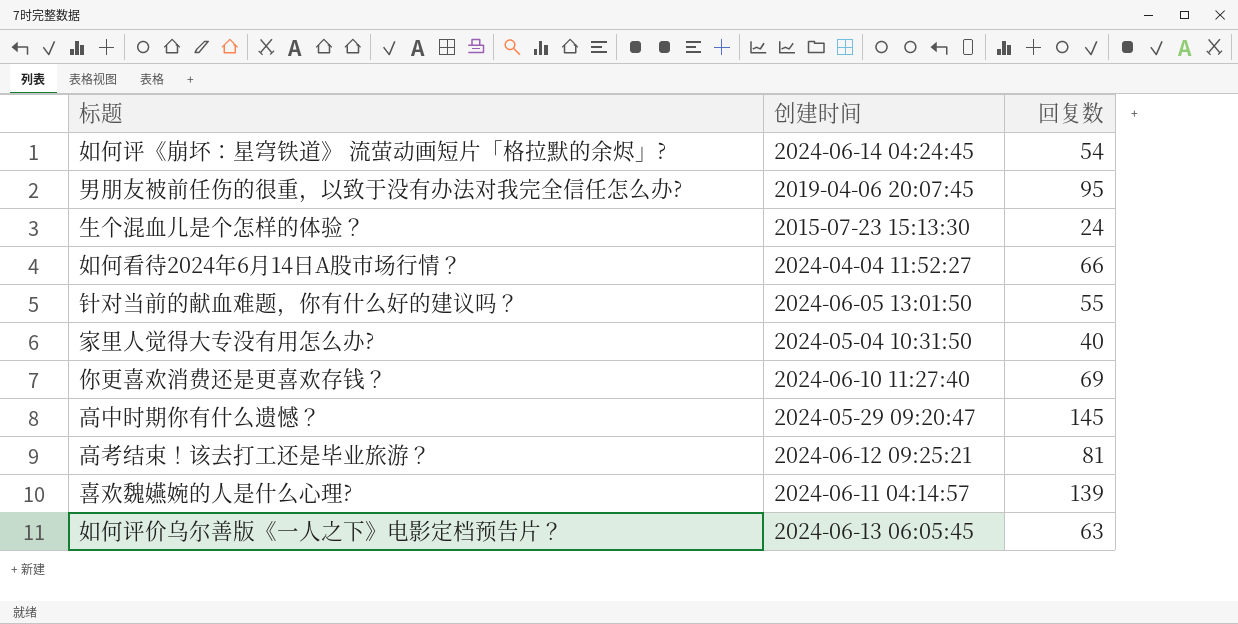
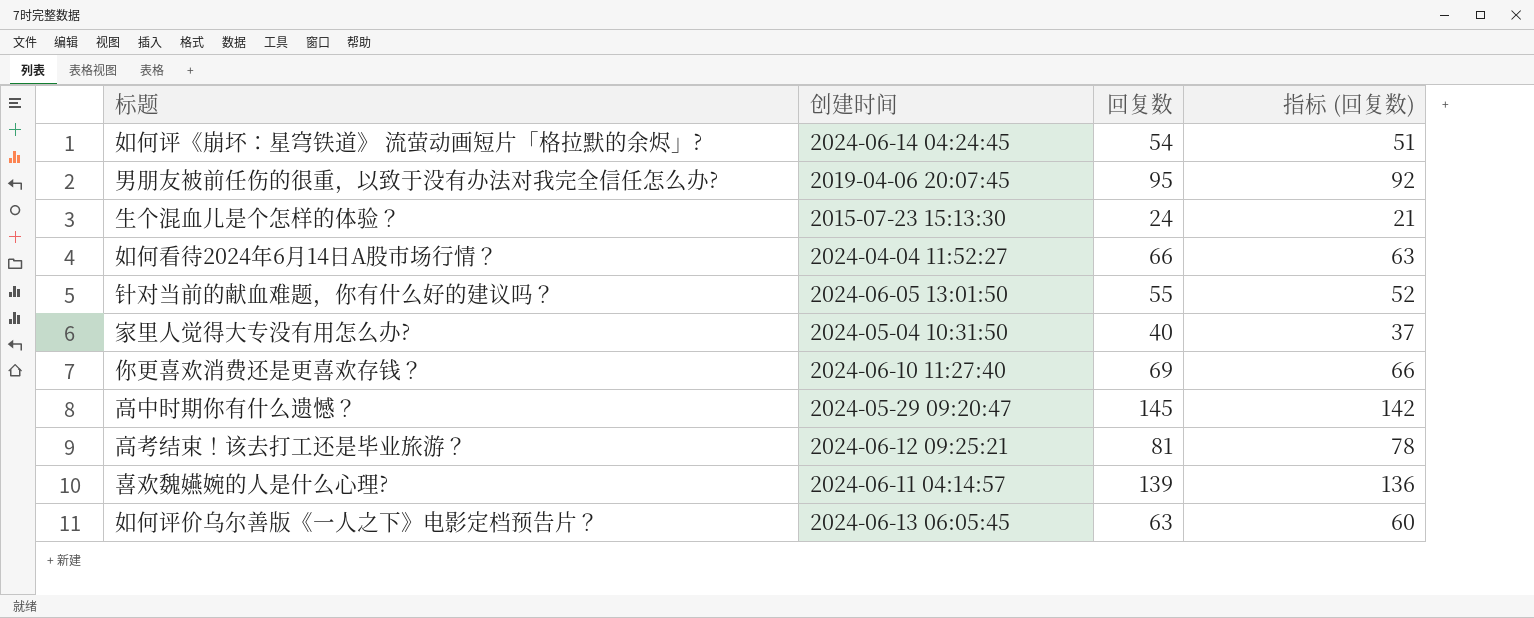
column 指标 (回复数) | formula: none -> [回复数] - 3

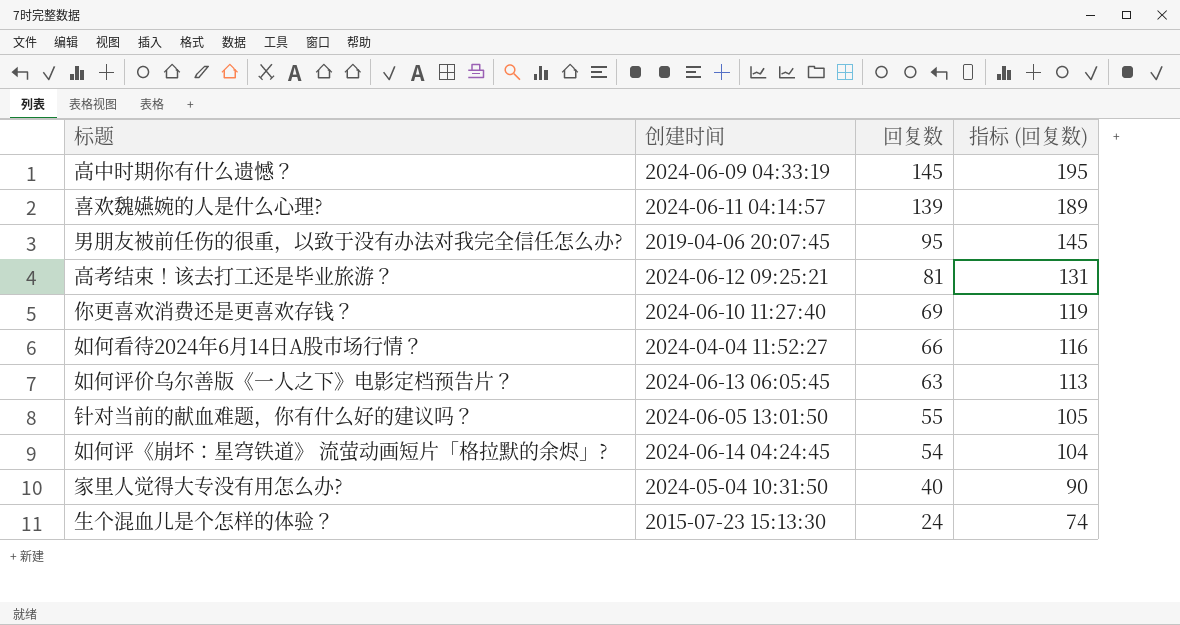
row order: none -> 回复数 descending
column 指标 (回复数) | formula: [回复数] - 3 -> [回复数] + 50
高中时期你有什么遗憾？ | 创建时间: 2024-05-29 09:20:47 -> 2024-06-09 04:33:19

